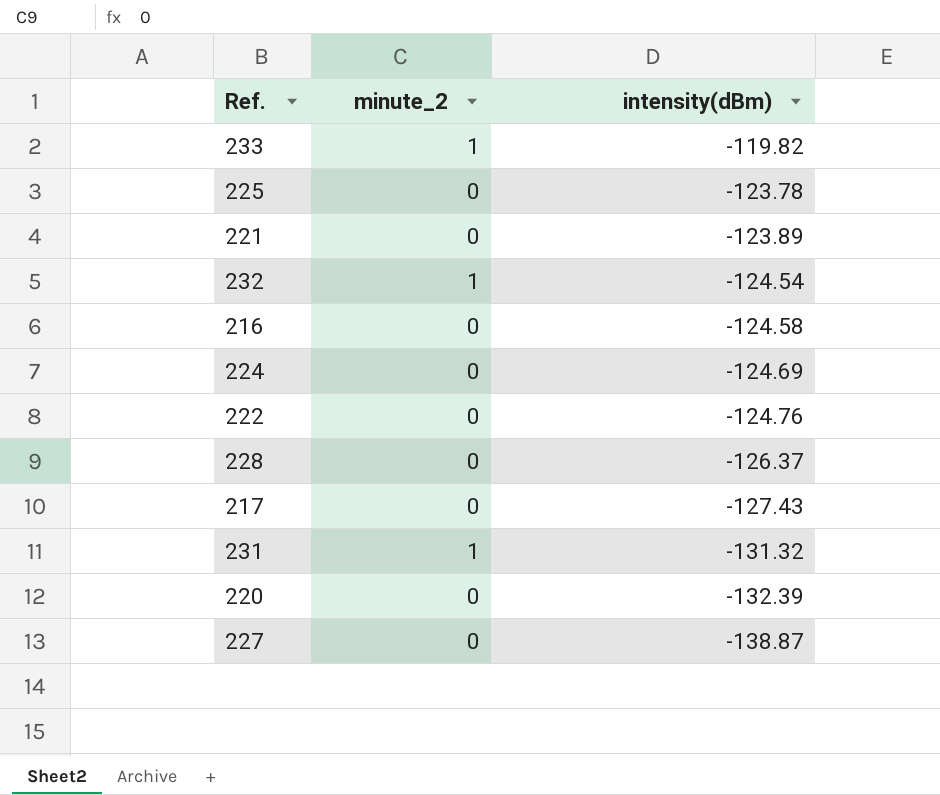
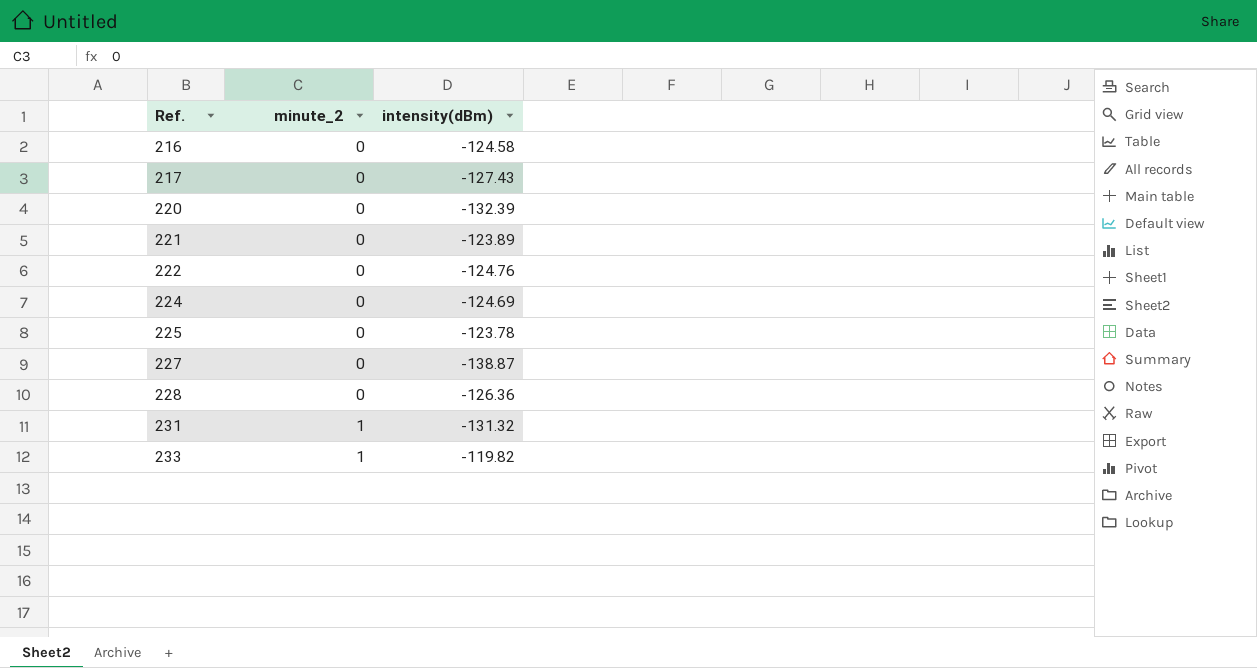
row order: intensity(dBm) descending -> Ref. ascending
row 232: 1 | -124.54 -> none
228 | intensity(dBm): -126.37 -> -126.36

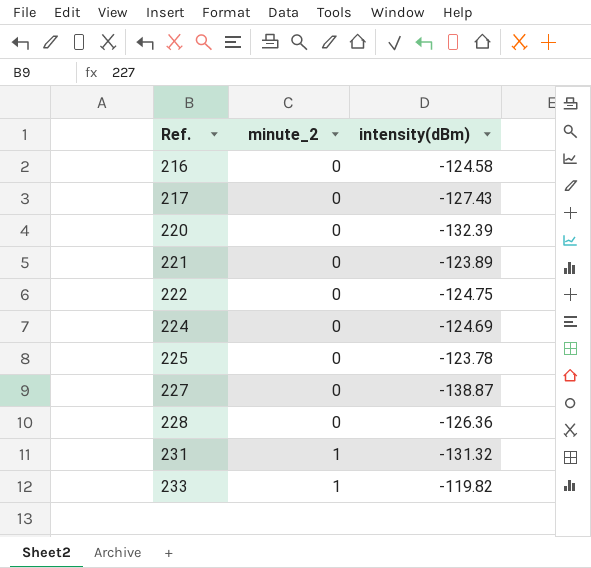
222 | intensity(dBm): -124.76 -> -124.75

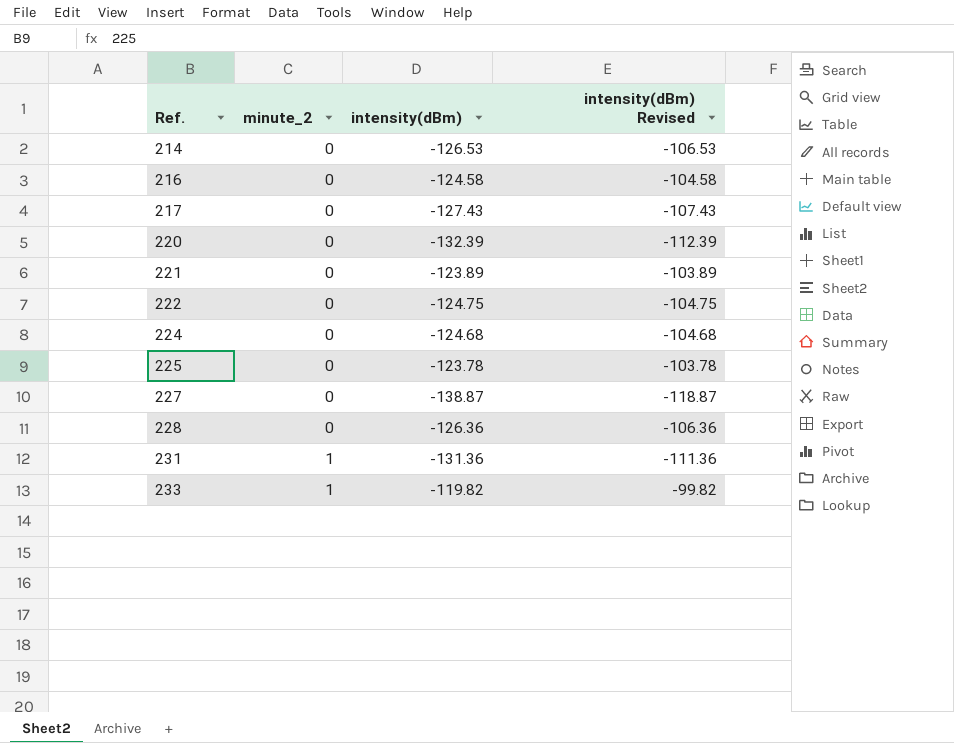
column intensity(dBm) Revised | formula: none -> [intensity(dBm)] + 20
row 214: none -> 0 | -126.53 | -106.53
224 | intensity(dBm): -124.69 -> -124.68
231 | intensity(dBm): -131.32 -> -131.36

